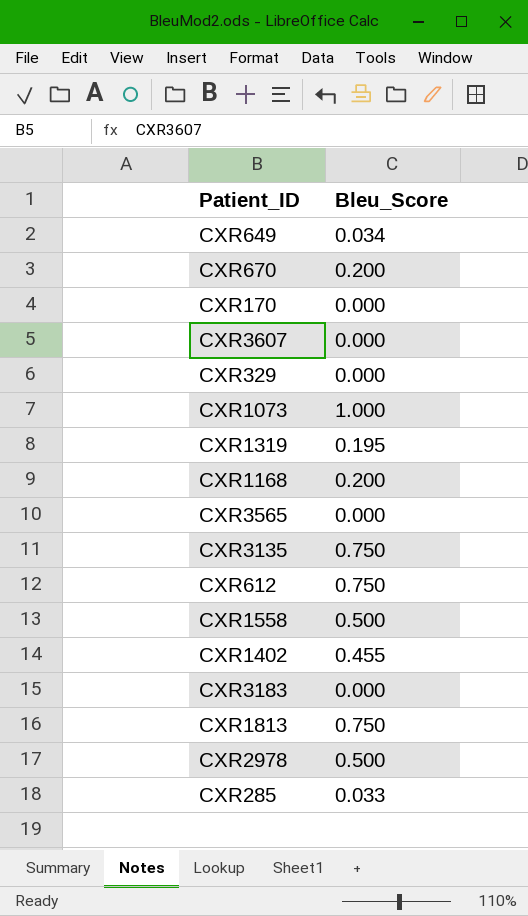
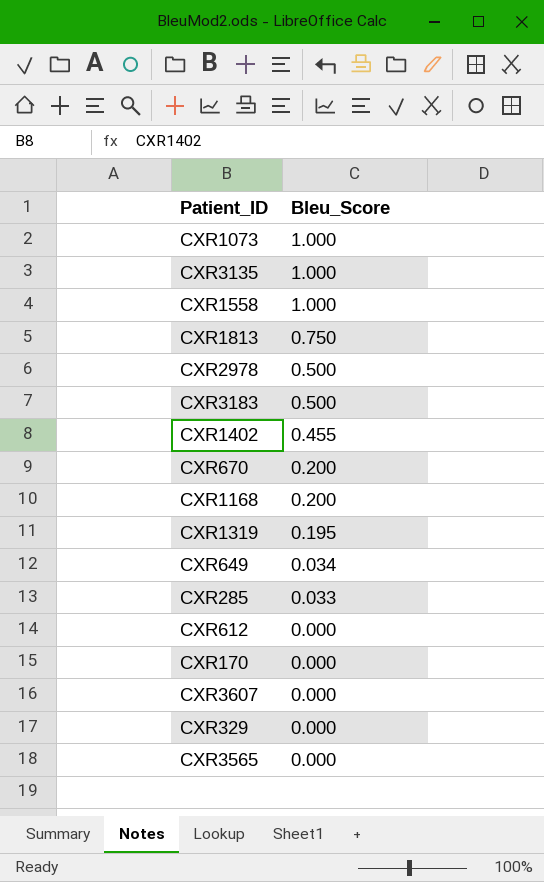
row order: none -> Bleu_Score descending
CXR3135 | Bleu_Score: 0.750 -> 1.000
CXR1558 | Bleu_Score: 0.500 -> 1.000
CXR3183 | Bleu_Score: 0.000 -> 0.500
CXR612 | Bleu_Score: 0.750 -> 0.000

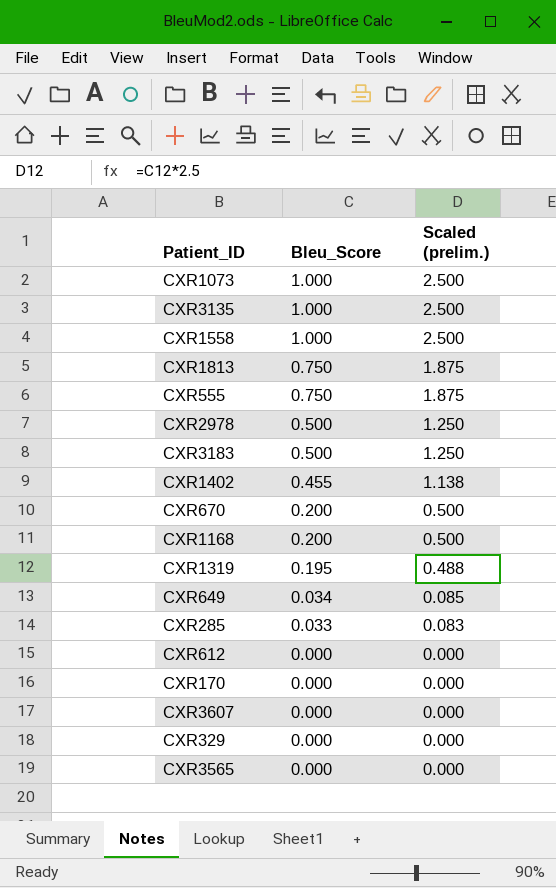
column Scaled (prelim.) | formula: none -> [Bleu_Score] * 2.5
row CXR555: none -> 0.750 | 1.875

